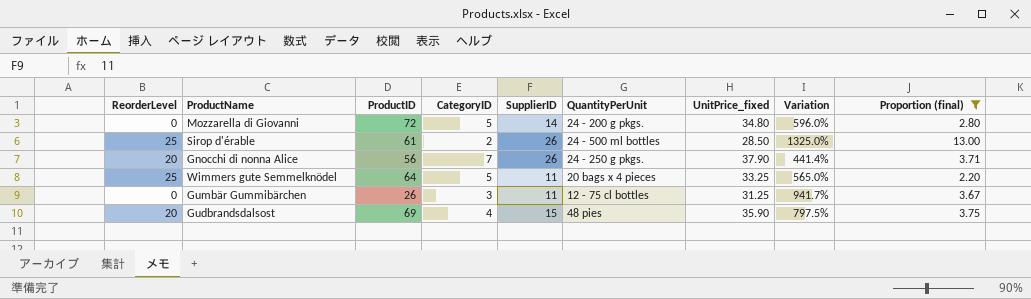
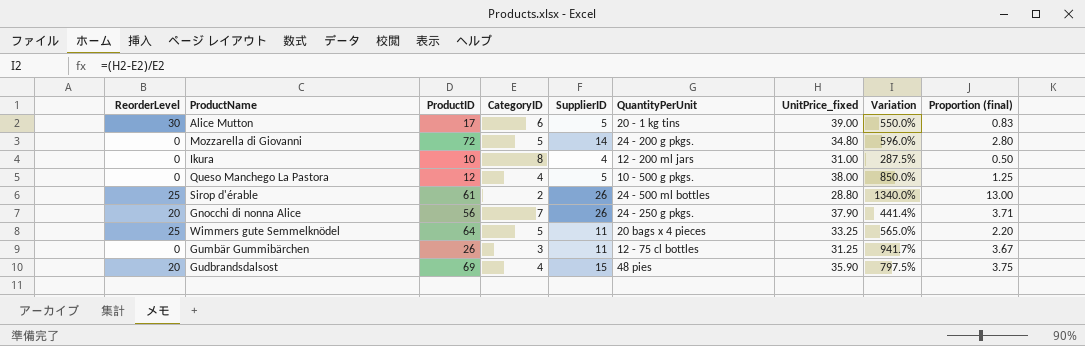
filter: Proportion (final) >= 2.20 -> none
Sirop d'érable | UnitPrice_fixed: 28.50 -> 28.80
Sirop d'érable | Variation: 1325.0% -> 1340.0%

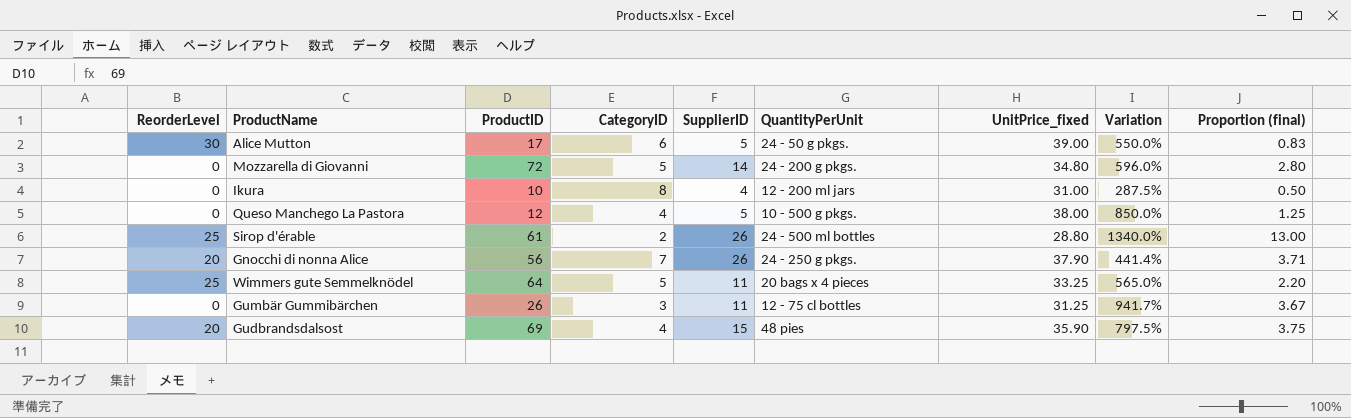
Alice Mutton | QuantityPerUnit: 20 - 1 kg tins -> 24 - 50 g pkgs.

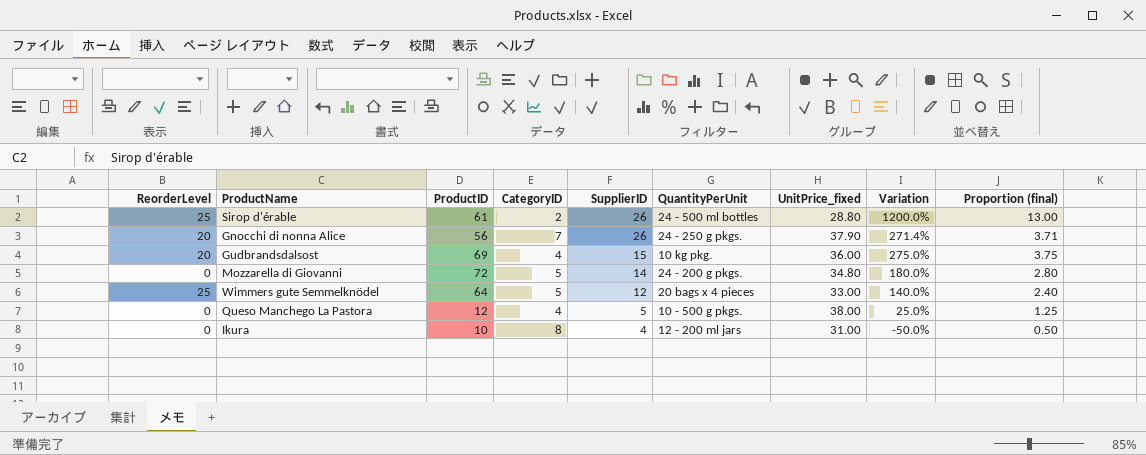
row order: none -> SupplierID descending
column Variation | formula: ([UnitPrice_fixed] - [CategoryID]) / [CategoryID] -> ([SupplierID] - [CategoryID]) / [CategoryID]
row Alice Mutton: 30 | 17 | 6 | 5 | 24 - 50 g pkgs. | 39.00 | 550.0% | 0.83 -> none
row Gumbär Gummibärchen: 0 | 26 | 3 | 11 | 12 - 75 cl bottles | 31.25 | 941.7% | 3.67 -> none
Gudbrandsdalsost | QuantityPerUnit: 48 pies -> 10 kg pkg.
Gudbrandsdalsost | UnitPrice_fixed: 35.90 -> 36.00
Wimmers gute Semmelknödel | SupplierID: 11 -> 12
Wimmers gute Semmelknödel | UnitPrice_fixed: 33.25 -> 33.00
Wimmers gute Semmelknödel | Proportion (final): 2.20 -> 2.40

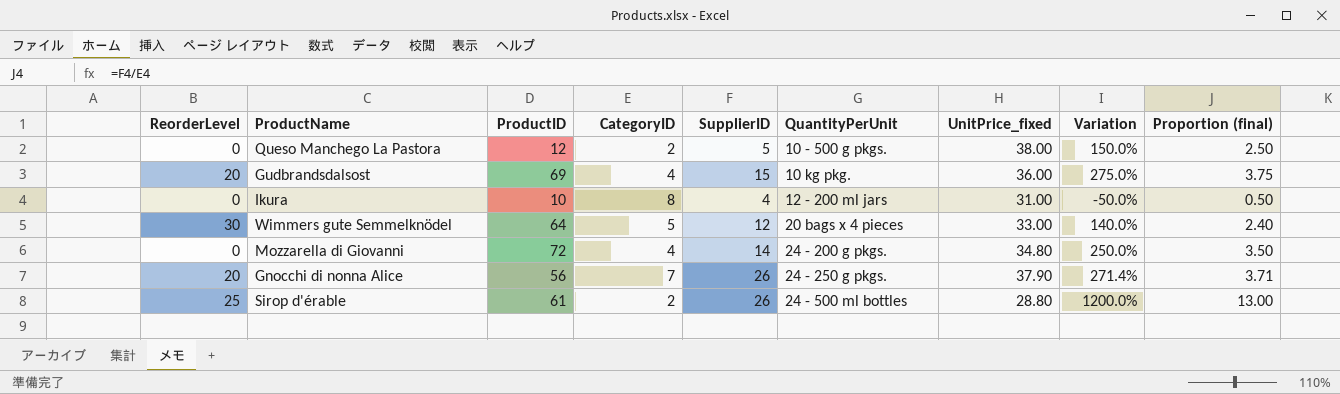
row order: SupplierID descending -> QuantityPerUnit ascending
Queso Manchego La Pastora | CategoryID: 4 -> 2
Queso Manchego La Pastora | Variation: 25.0% -> 150.0%
Queso Manchego La Pastora | Proportion (final): 1.25 -> 2.50
Wimmers gute Semmelknödel | ReorderLevel: 25 -> 30
Mozzarella di Giovanni | CategoryID: 5 -> 4
Mozzarella di Giovanni | Variation: 180.0% -> 250.0%
Mozzarella di Giovanni | Proportion (final): 2.80 -> 3.50

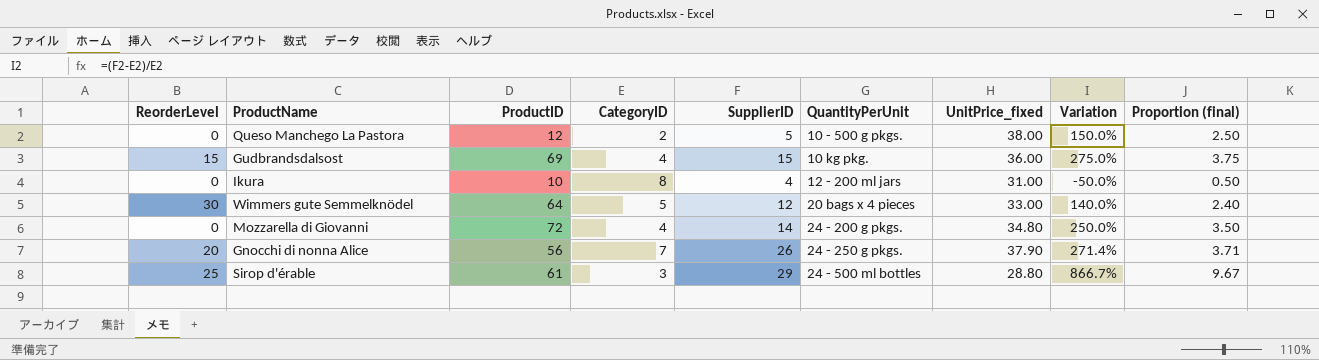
Gudbrandsdalsost | ReorderLevel: 20 -> 15
Sirop d'érable | CategoryID: 2 -> 3
Sirop d'érable | SupplierID: 26 -> 29
Sirop d'érable | Variation: 1200.0% -> 866.7%
Sirop d'érable | Proportion (final): 13.00 -> 9.67

